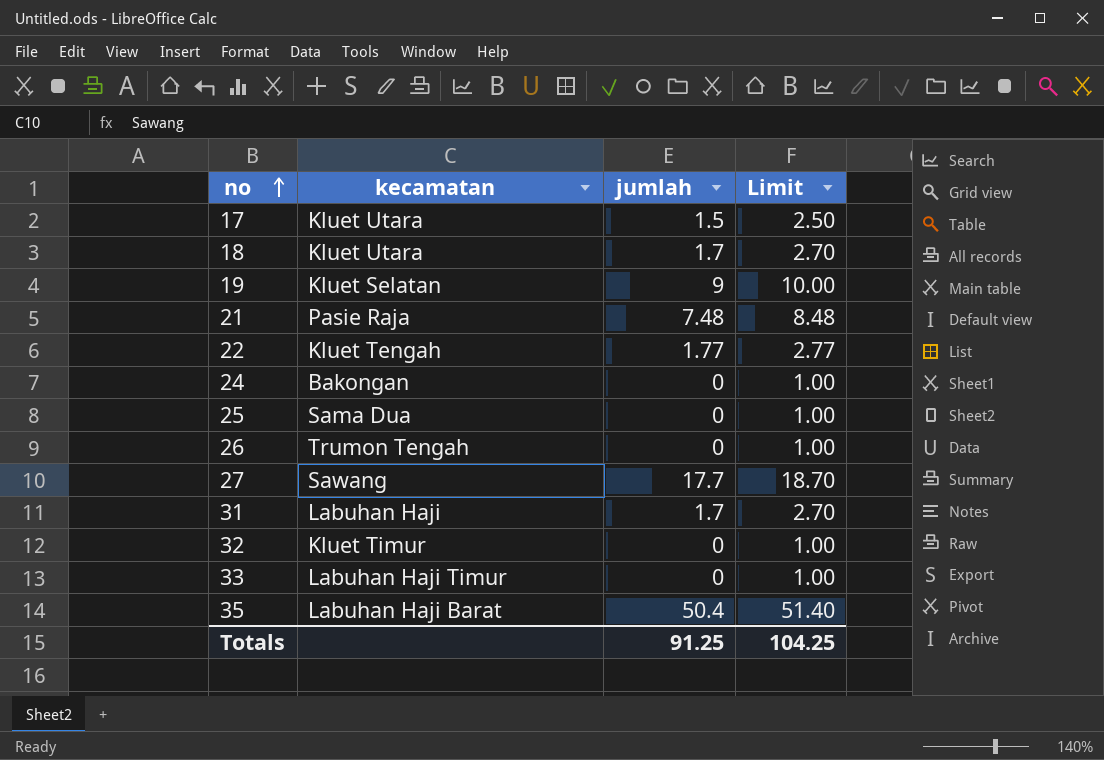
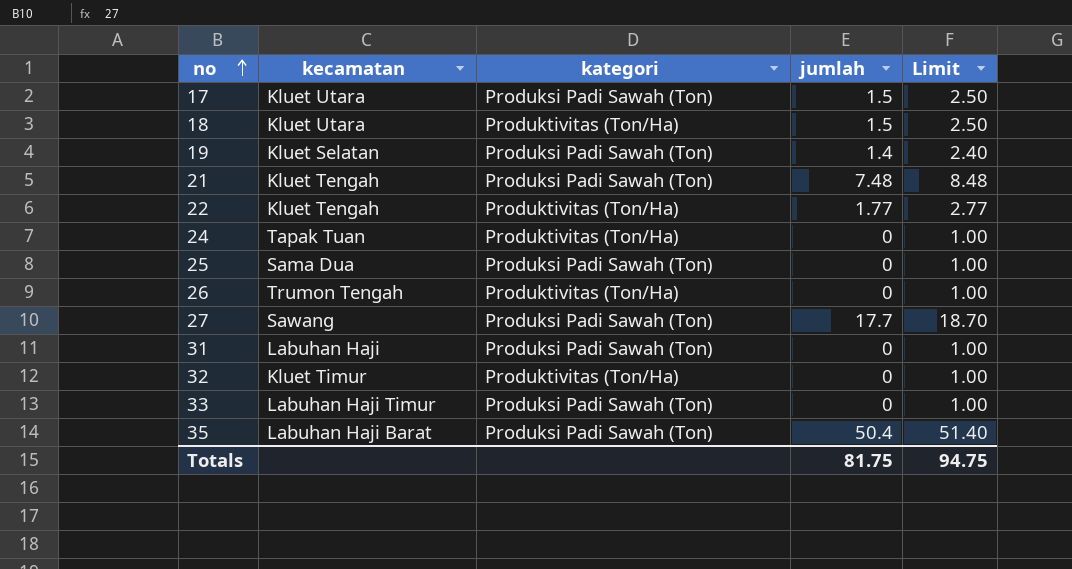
column kategori | position: none -> 3
18 | jumlah: 1.7 -> 1.5
18 | Limit: 2.70 -> 2.50
19 | jumlah: 9 -> 1.4
19 | Limit: 10.00 -> 2.40
21 | kecamatan: Pasie Raja -> Kluet Tengah
24 | kecamatan: Bakongan -> Tapak Tuan
31 | jumlah: 1.7 -> 0
31 | Limit: 2.70 -> 1.00
Totals | jumlah: 91.25 -> 81.75
Totals | Limit: 104.25 -> 94.75

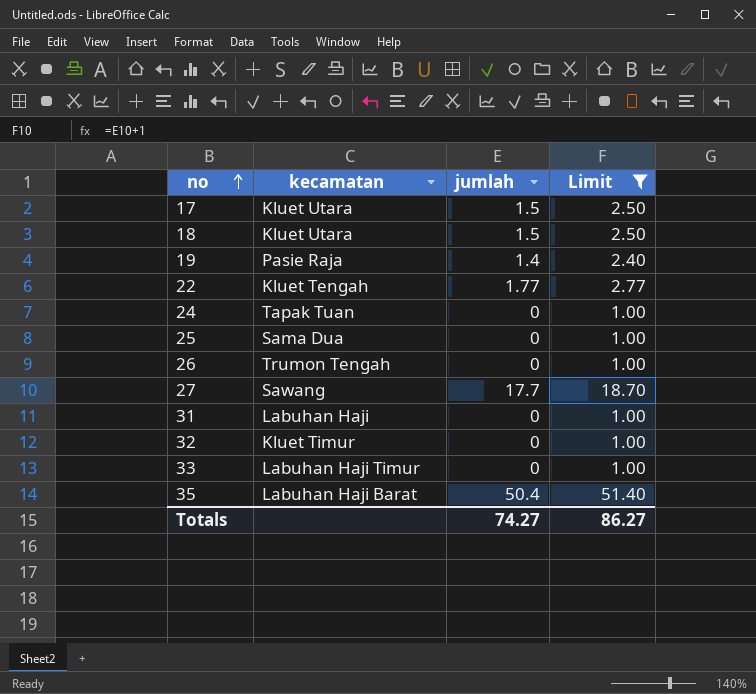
filter: none -> Limit != 8.48
column kategori | position: 3 -> none
19 | kecamatan: Kluet Selatan -> Pasie Raja
Totals | jumlah: 81.75 -> 74.27
Totals | Limit: 94.75 -> 86.27

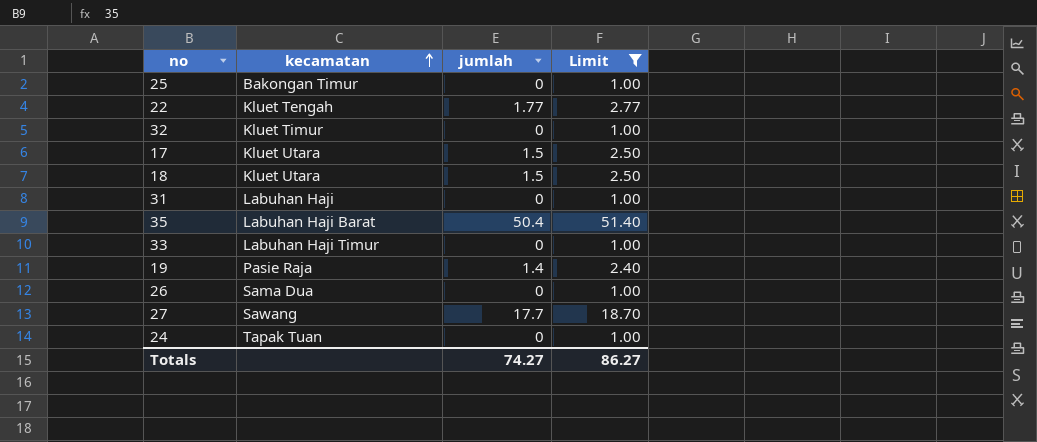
row order: no ascending -> kecamatan ascending
25 | kecamatan: Sama Dua -> Bakongan Timur
26 | kecamatan: Trumon Tengah -> Sama Dua

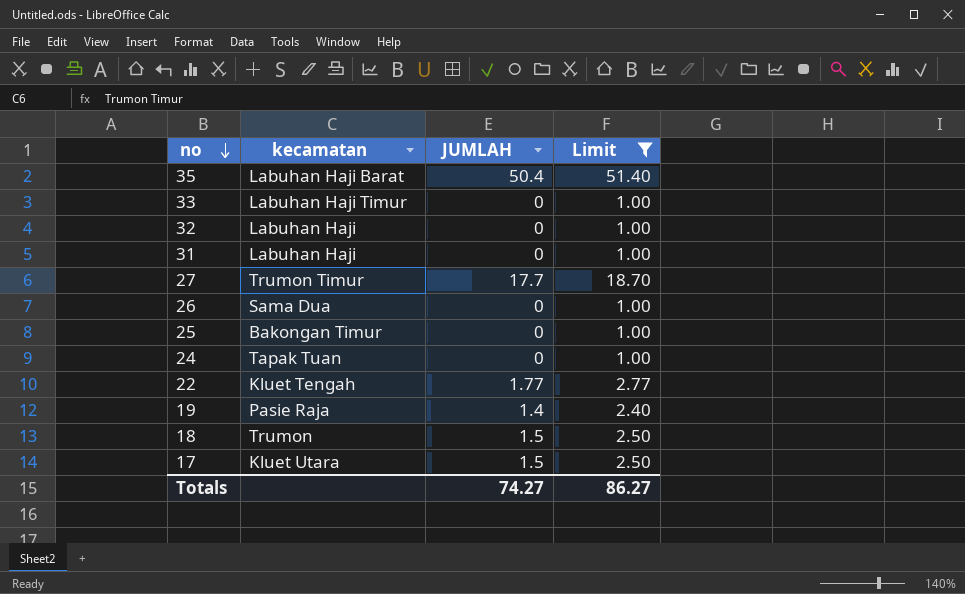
row order: kecamatan ascending -> no descending
column name: jumlah -> JUMLAH
32 | kecamatan: Kluet Timur -> Labuhan Haji
27 | kecamatan: Sawang -> Trumon Timur
18 | kecamatan: Kluet Utara -> Trumon

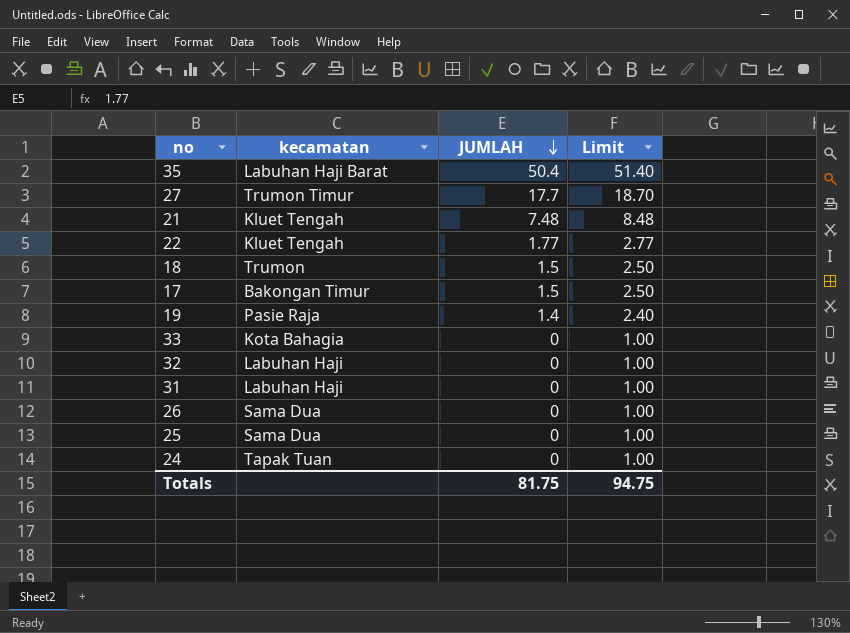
filter: Limit != 8.48 -> none
row order: no descending -> JUMLAH descending
17 | kecamatan: Kluet Utara -> Bakongan Timur
33 | kecamatan: Labuhan Haji Timur -> Kota Bahagia
25 | kecamatan: Bakongan Timur -> Sama Dua
Totals | JUMLAH: 74.27 -> 81.75
Totals | Limit: 86.27 -> 94.75

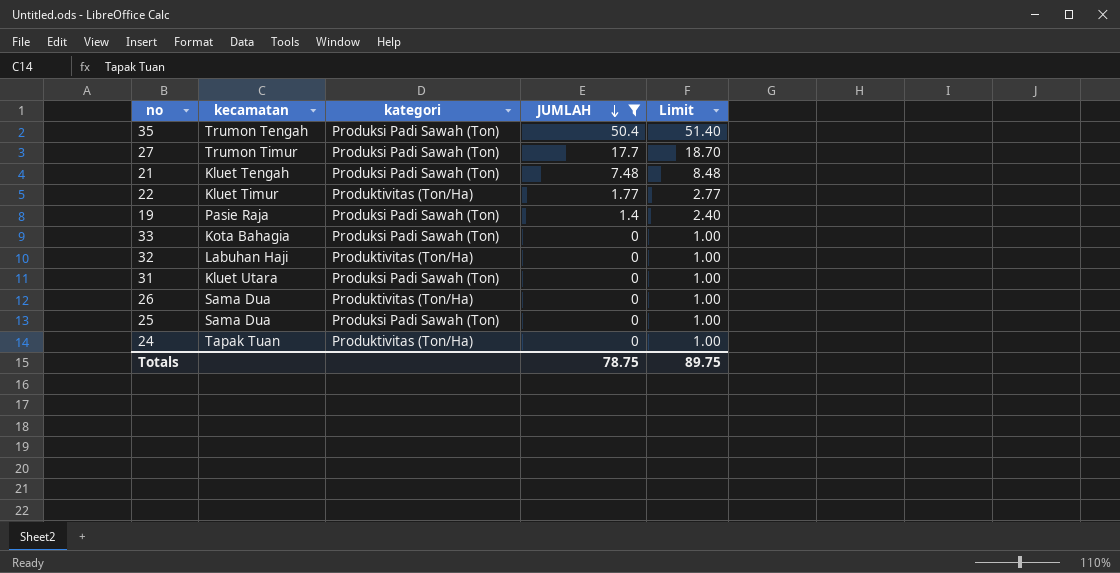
filter: none -> JUMLAH != 1.5
column kategori | position: none -> 3
35 | kecamatan: Labuhan Haji Barat -> Trumon Tengah
22 | kecamatan: Kluet Tengah -> Kluet Timur
31 | kecamatan: Labuhan Haji -> Kluet Utara
Totals | JUMLAH: 81.75 -> 78.75
Totals | Limit: 94.75 -> 89.75

